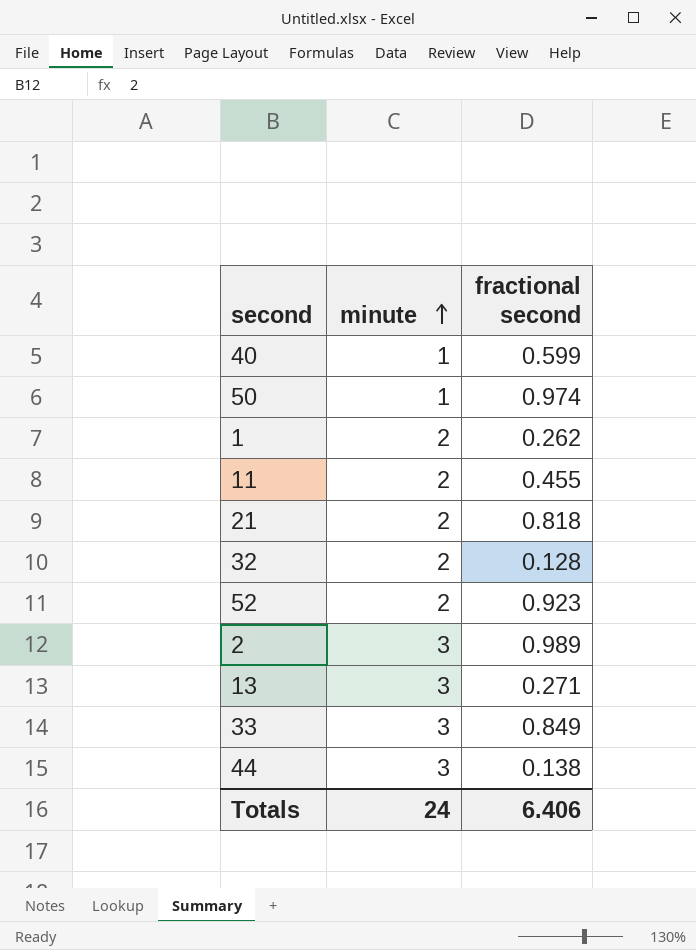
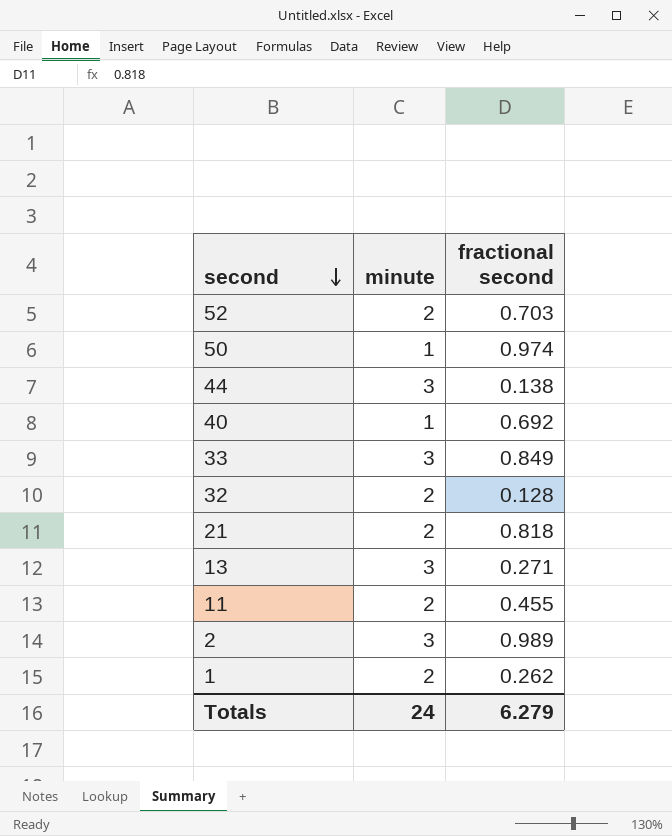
row order: minute ascending -> second descending
52 | fractional second: 0.923 -> 0.703
40 | fractional second: 0.599 -> 0.692
Totals | fractional second: 6.406 -> 6.279

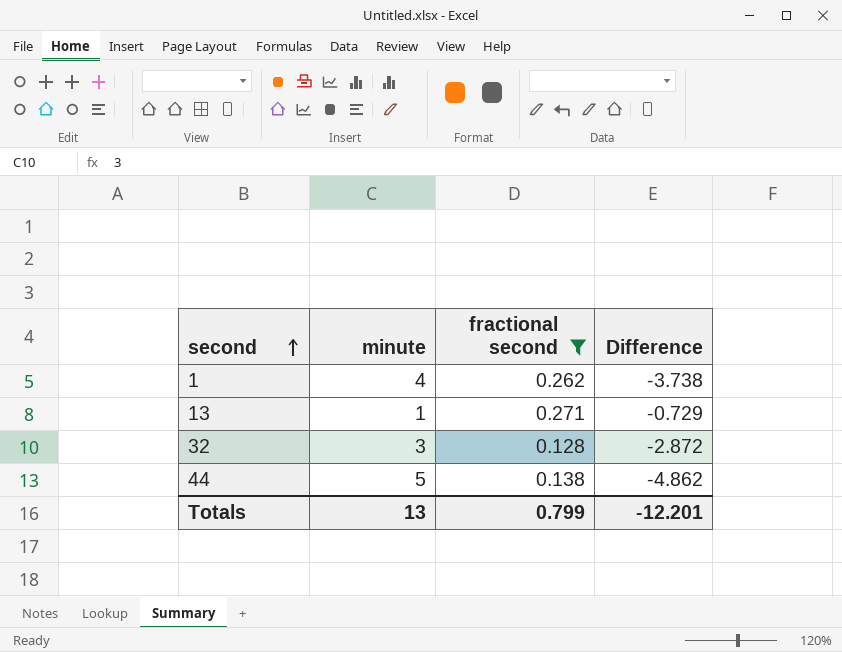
filter: none -> fractional second <= 0.271
row order: second descending -> second ascending
column Difference | formula: none -> [fractional second] - [minute]
1 | minute: 2 -> 4
13 | minute: 3 -> 1
32 | minute: 2 -> 3
44 | minute: 3 -> 5
Totals | minute: 24 -> 13
Totals | fractional second: 6.279 -> 0.799

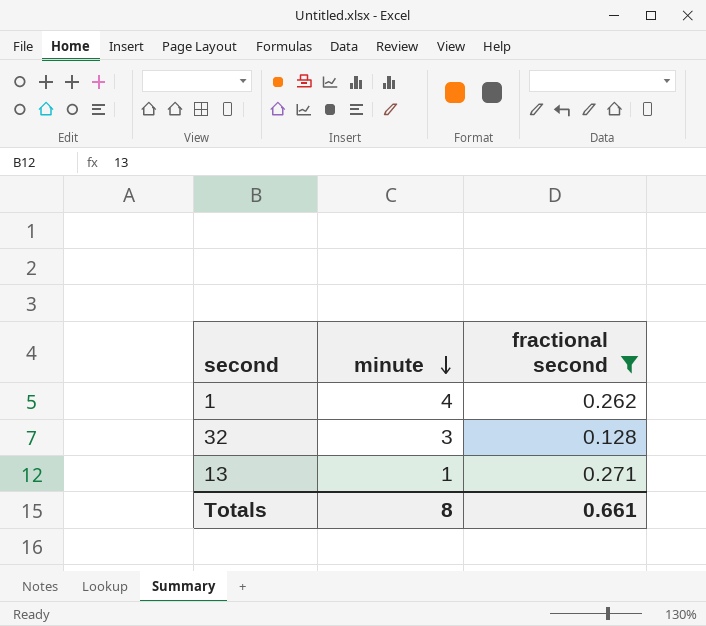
row order: second ascending -> minute descending
column Difference | formula: [fractional second] - [minute] -> none
row 44: 5 | 0.138 | -4.862 -> none
Totals | minute: 13 -> 8
Totals | fractional second: 0.799 -> 0.661

